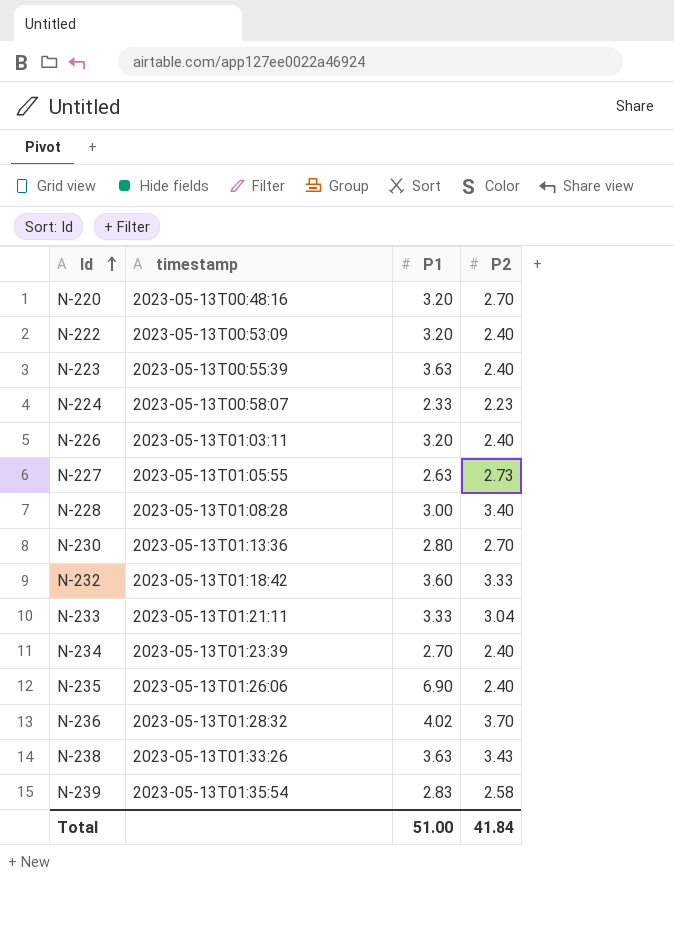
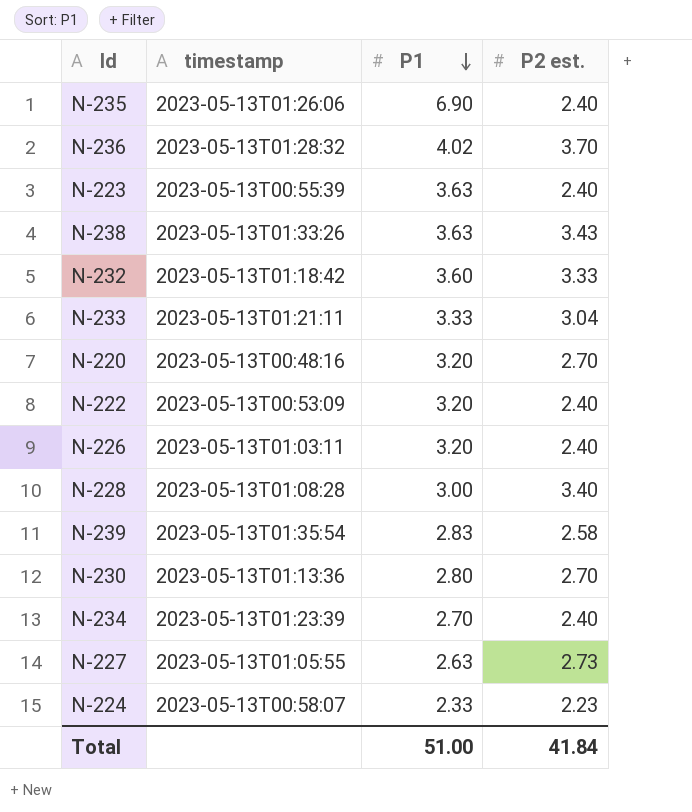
row order: Id ascending -> P1 descending
column name: P2 -> P2 est.

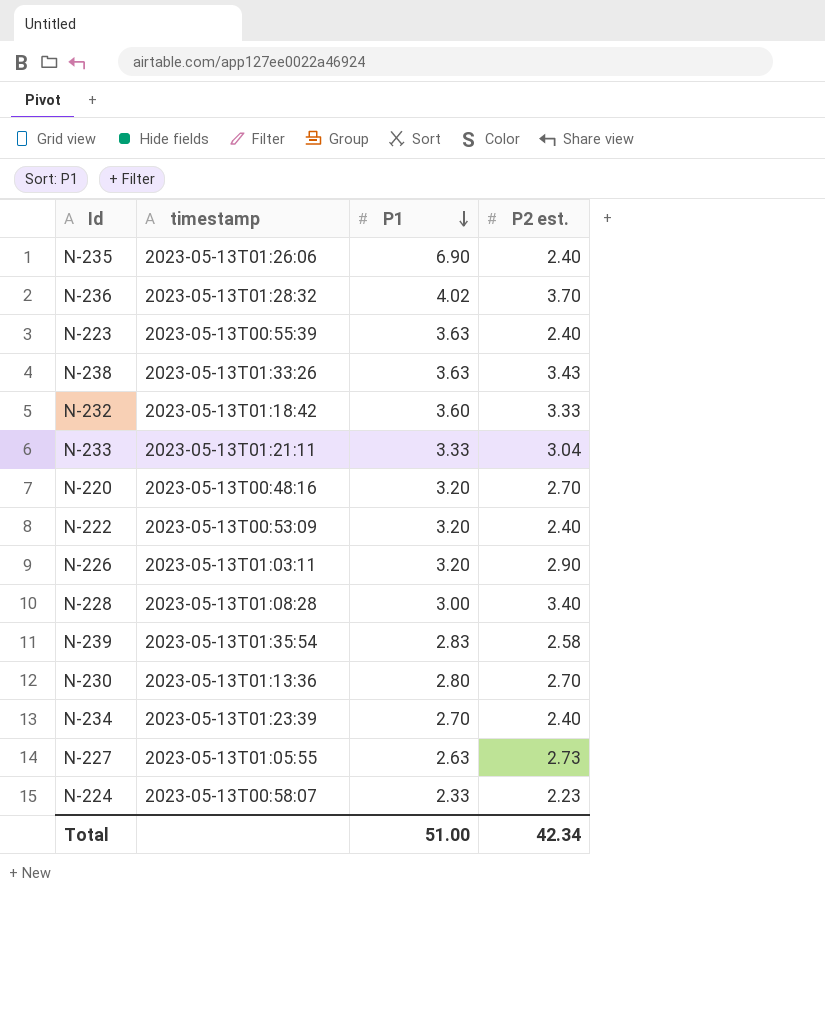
N-226 | P2 est.: 2.40 -> 2.90
Total | P2 est.: 41.84 -> 42.34

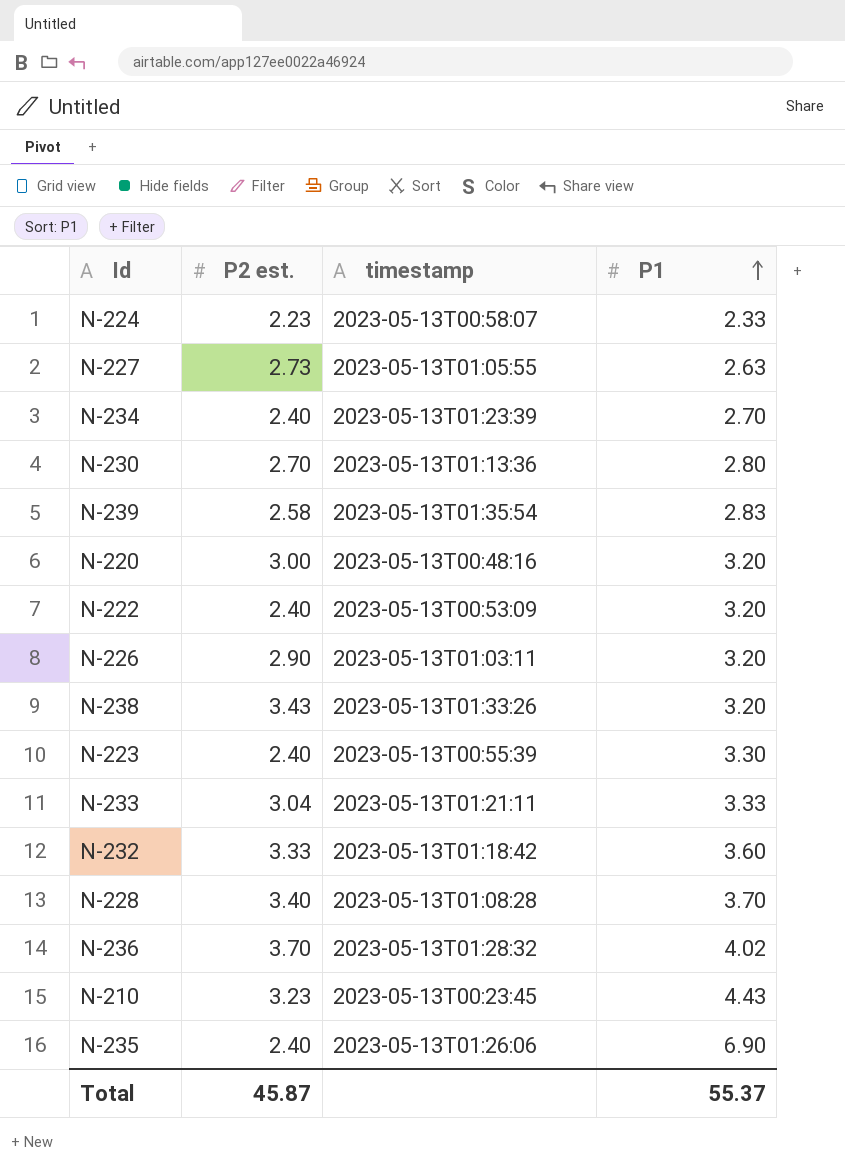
row order: P1 descending -> P1 ascending
column P2 est. | position: 4 -> 2
N-220 | P2 est.: 2.70 -> 3.00
N-238 | P1: 3.63 -> 3.20
N-223 | P1: 3.63 -> 3.30
N-228 | P1: 3.00 -> 3.70
row N-210: none -> 3.23 | 2023-05-13T00:23:45 | 4.43
Total | P2 est.: 42.34 -> 45.87
Total | P1: 51.00 -> 55.37

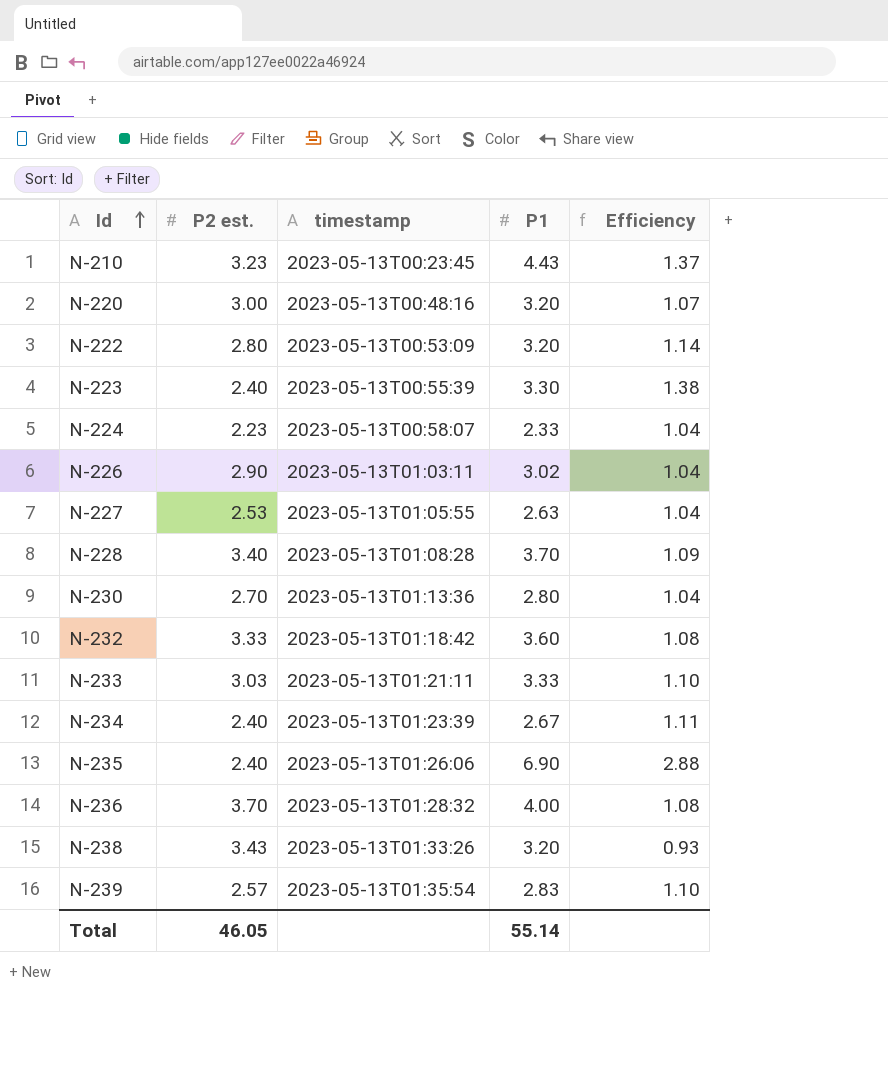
row order: P1 ascending -> Id ascending
column Efficiency | formula: none -> [P1] / [P2 est.]
N-222 | P2 est.: 2.40 -> 2.80
N-226 | P1: 3.20 -> 3.02
N-227 | P2 est.: 2.73 -> 2.53
N-233 | P2 est.: 3.04 -> 3.03
N-234 | P1: 2.70 -> 2.67
N-236 | P1: 4.02 -> 4.00
N-239 | P2 est.: 2.58 -> 2.57
Total | P2 est.: 45.87 -> 46.05
Total | P1: 55.37 -> 55.14

